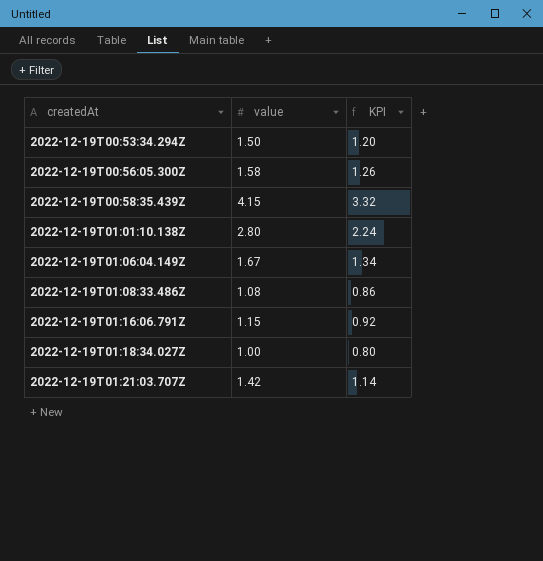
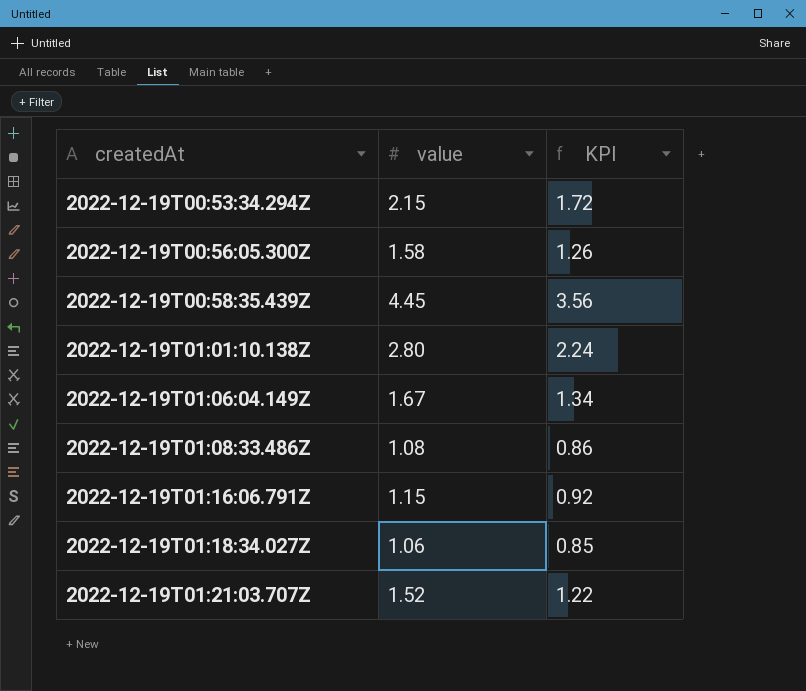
2022-12-19T00:53:34.294Z | value: 1.50 -> 2.15
2022-12-19T00:53:34.294Z | KPI: 1.20 -> 1.72
2022-12-19T00:58:35.439Z | value: 4.15 -> 4.45
2022-12-19T00:58:35.439Z | KPI: 3.32 -> 3.56
2022-12-19T01:18:34.027Z | value: 1.00 -> 1.06
2022-12-19T01:18:34.027Z | KPI: 0.80 -> 0.85
2022-12-19T01:21:03.707Z | value: 1.42 -> 1.52
2022-12-19T01:21:03.707Z | KPI: 1.14 -> 1.22

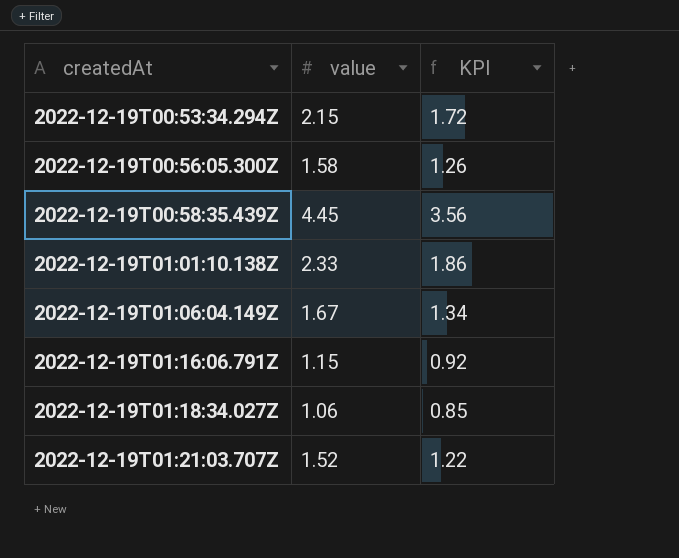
row 2022-12-19T01:08:33.486Z: 1.08 | 0.86 -> none
2022-12-19T01:01:10.138Z | value: 2.80 -> 2.33
2022-12-19T01:01:10.138Z | KPI: 2.24 -> 1.86

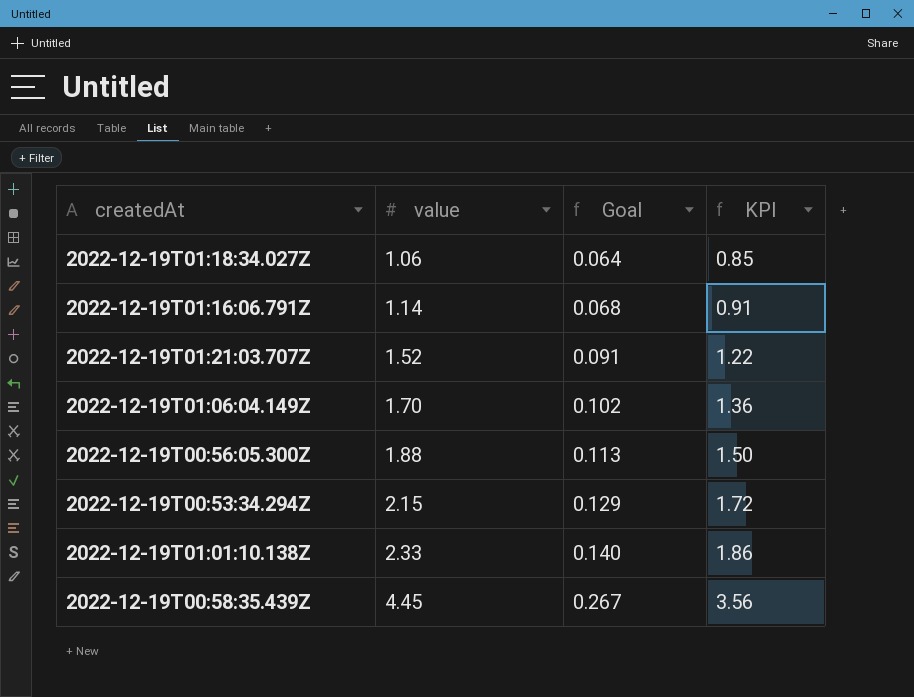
row order: createdAt ascending -> value ascending
column Goal | formula: none -> [value] * 0.06
2022-12-19T01:16:06.791Z | value: 1.15 -> 1.14
2022-12-19T01:16:06.791Z | KPI: 0.92 -> 0.91
2022-12-19T01:06:04.149Z | value: 1.67 -> 1.70
2022-12-19T01:06:04.149Z | KPI: 1.34 -> 1.36
2022-12-19T00:56:05.300Z | value: 1.58 -> 1.88
2022-12-19T00:56:05.300Z | KPI: 1.26 -> 1.50

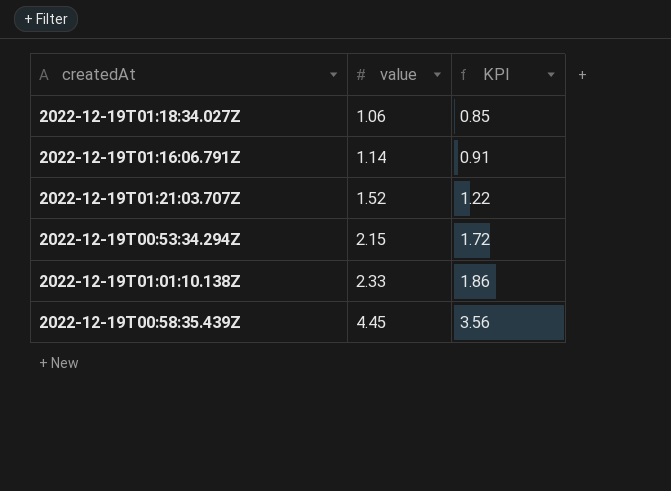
column Goal | formula: [value] * 0.06 -> none
row 2022-12-19T01:06:04.149Z: 1.70 | 0.102 | 1.36 -> none
row 2022-12-19T00:56:05.300Z: 1.88 | 0.113 | 1.50 -> none

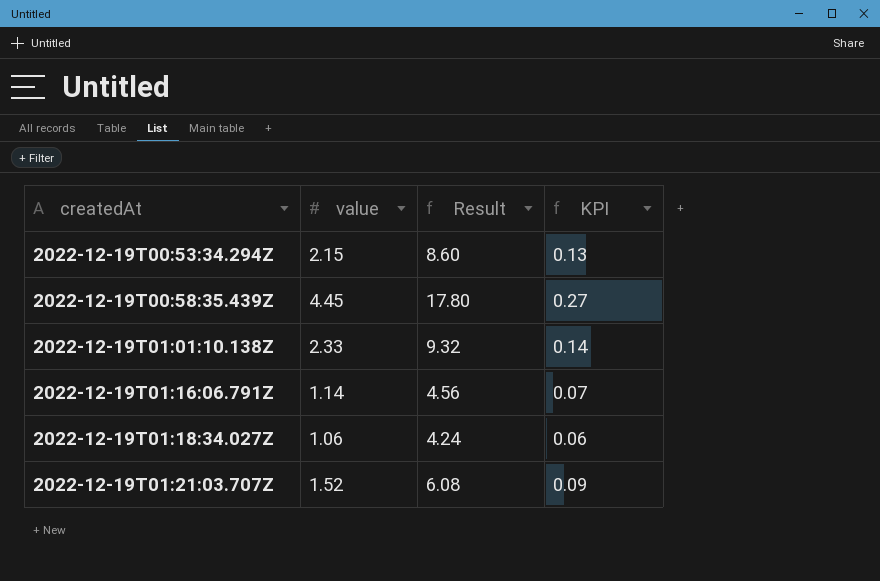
row order: value ascending -> createdAt ascending
column Result | formula: none -> [value] * 4
column KPI | formula: [value] * 0.8 -> [value] * 0.06

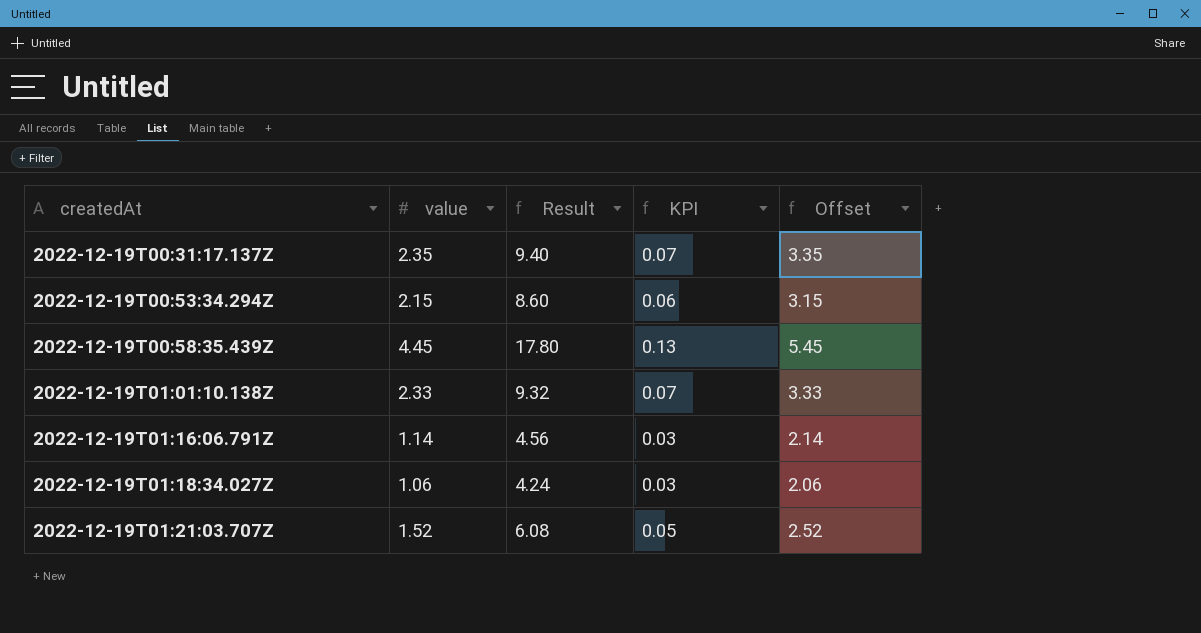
column KPI | formula: [value] * 0.06 -> [value] * 0.03
column Offset | formula: none -> [value] + 1
row 2022-12-19T00:31:17.137Z: none -> 2.35 | 9.40 | 0.07 | 3.35

